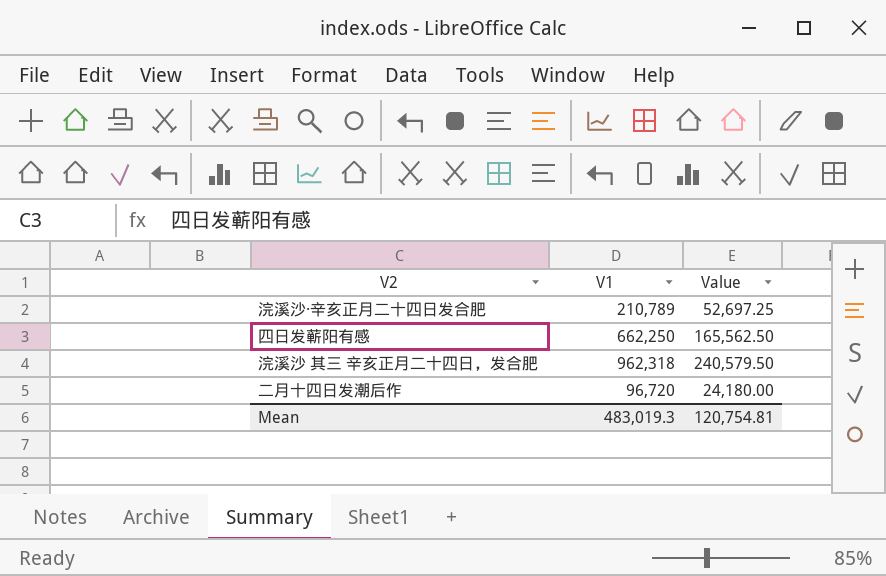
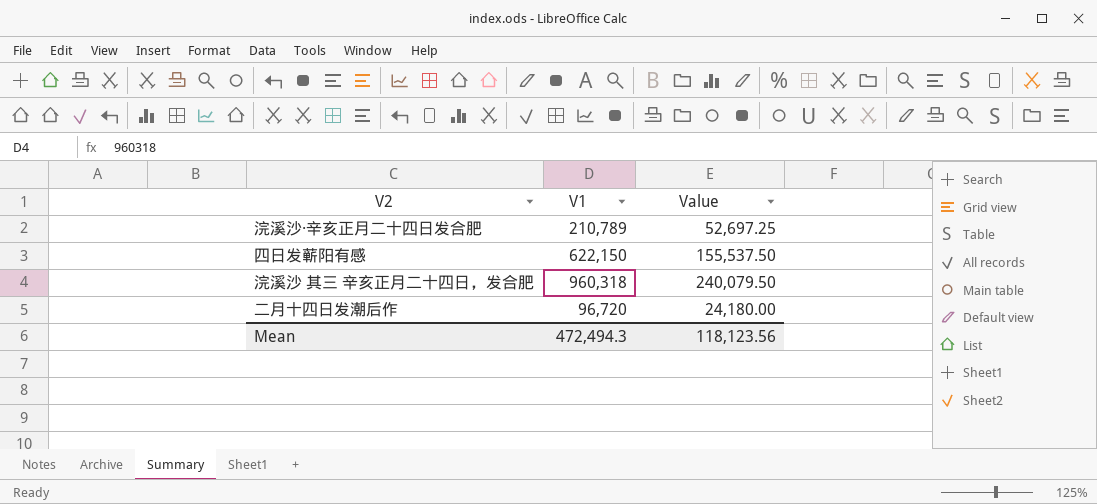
四日发蕲阳有感 | V1: 662,250 -> 622,150
四日发蕲阳有感 | Value: 165,562.50 -> 155,537.50
浣溪沙 其三 辛亥正月二十四日，发合肥 | V1: 962,318 -> 960,318
浣溪沙 其三 辛亥正月二十四日，发合肥 | Value: 240,579.50 -> 240,079.50
Mean | V1: 483,019.3 -> 472,494.3
Mean | Value: 120,754.81 -> 118,123.56

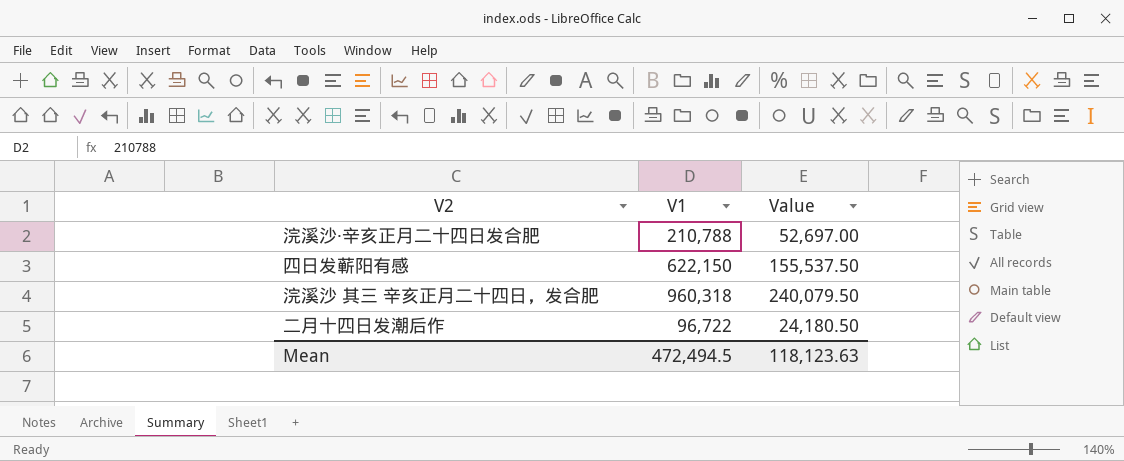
浣溪沙·辛亥正月二十四日发合肥 | V1: 210,789 -> 210,788
浣溪沙·辛亥正月二十四日发合肥 | Value: 52,697.25 -> 52,697.00
二月十四日发潮后作 | V1: 96,720 -> 96,722
二月十四日发潮后作 | Value: 24,180.00 -> 24,180.50
Mean | V1: 472,494.3 -> 472,494.5
Mean | Value: 118,123.56 -> 118,123.63

